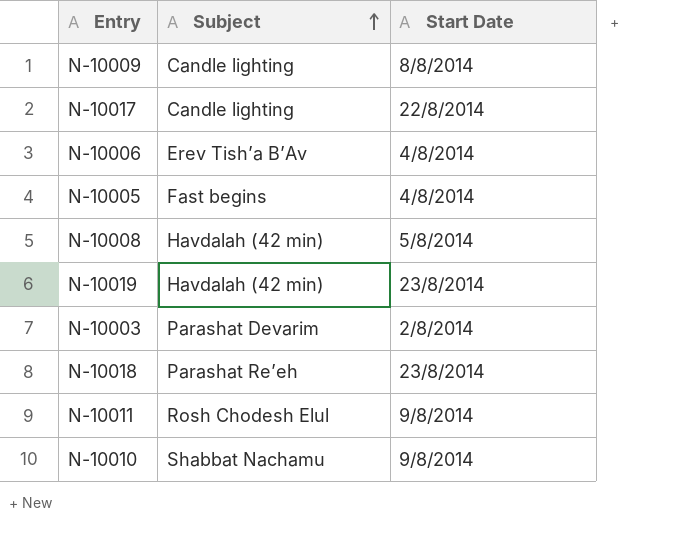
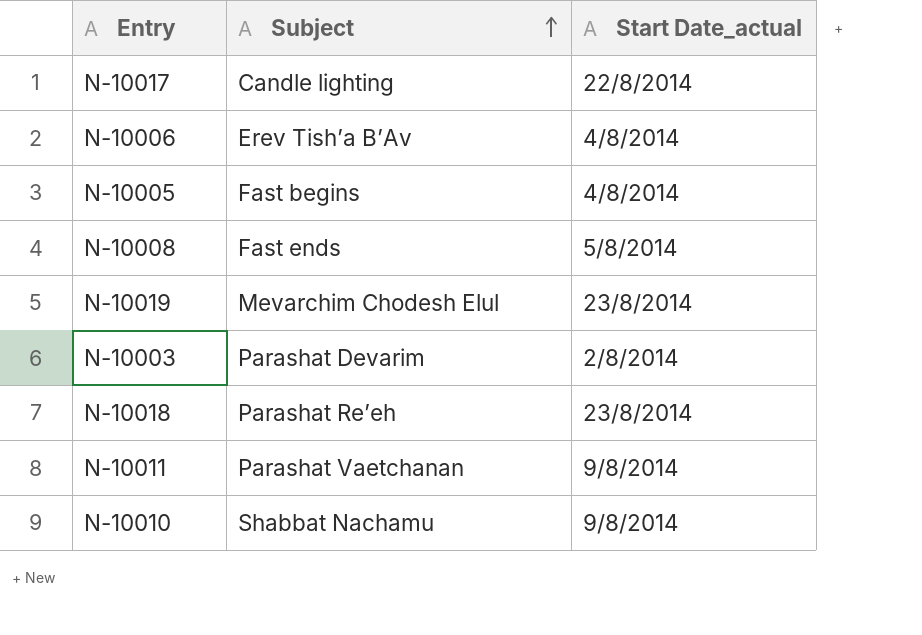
column name: Start Date -> Start Date_actual
row N-10009: Candle lighting | 8/8/2014 -> none
N-10008 | Subject: Havdalah (42 min) -> Fast ends
N-10019 | Subject: Havdalah (42 min) -> Mevarchim Chodesh Elul
N-10011 | Subject: Rosh Chodesh Elul -> Parashat Vaetchanan

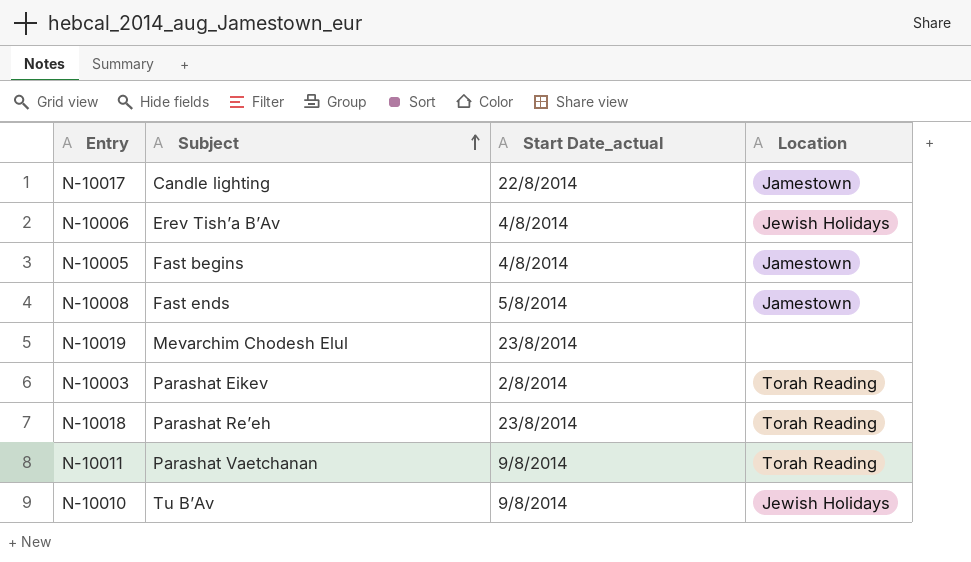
column Location | position: none -> 4
N-10003 | Subject: Parashat Devarim -> Parashat Eikev
N-10010 | Subject: Shabbat Nachamu -> Tu B’Av

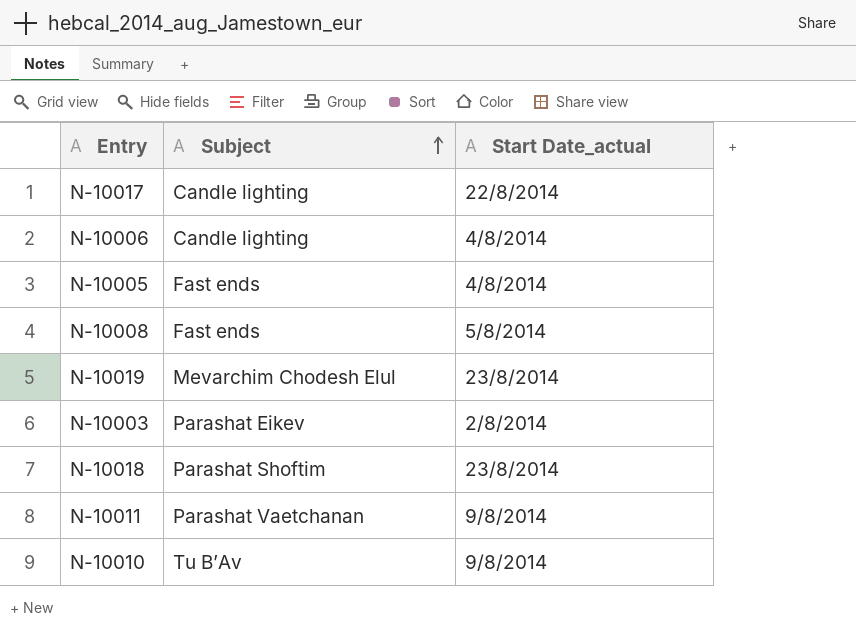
column Location | position: 4 -> none
N-10006 | Subject: Erev Tish’a B’Av -> Candle lighting
N-10005 | Subject: Fast begins -> Fast ends
N-10018 | Subject: Parashat Re’eh -> Parashat Shoftim

